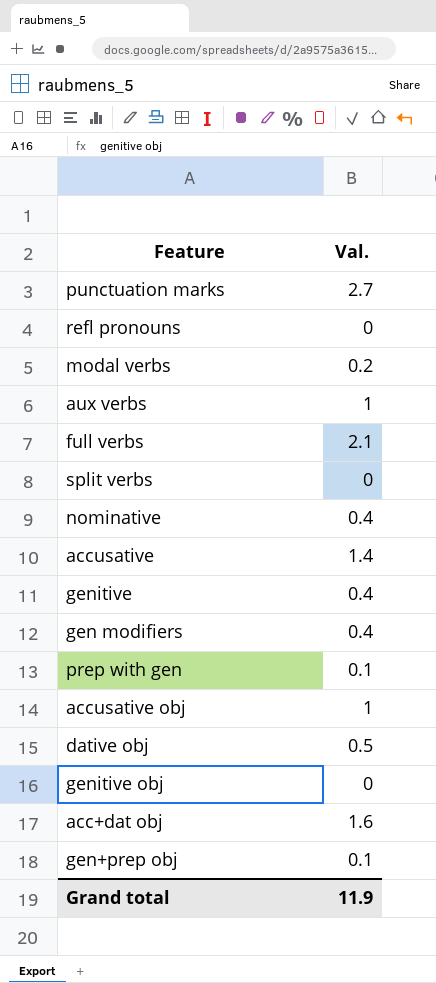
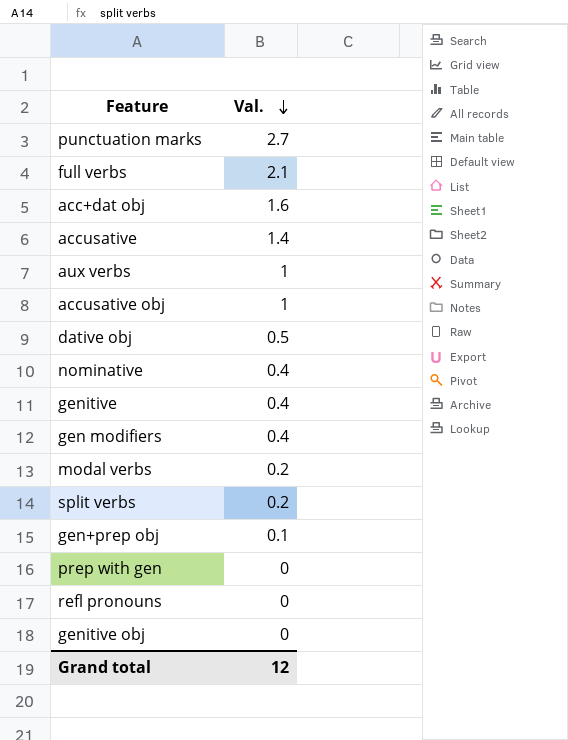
row order: none -> Val. descending
split verbs | Val.: 0 -> 0.2
prep with gen | Val.: 0.1 -> 0
Grand total | Val.: 11.9 -> 12

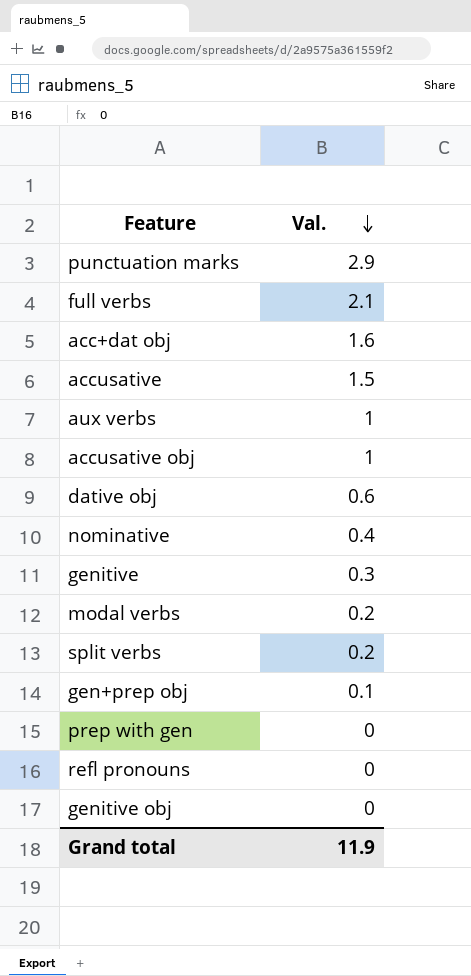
row gen modifiers: 0.4 -> none
punctuation marks | Val.: 2.7 -> 2.9
accusative | Val.: 1.4 -> 1.5
dative obj | Val.: 0.5 -> 0.6
genitive | Val.: 0.4 -> 0.3
Grand total | Val.: 12 -> 11.9

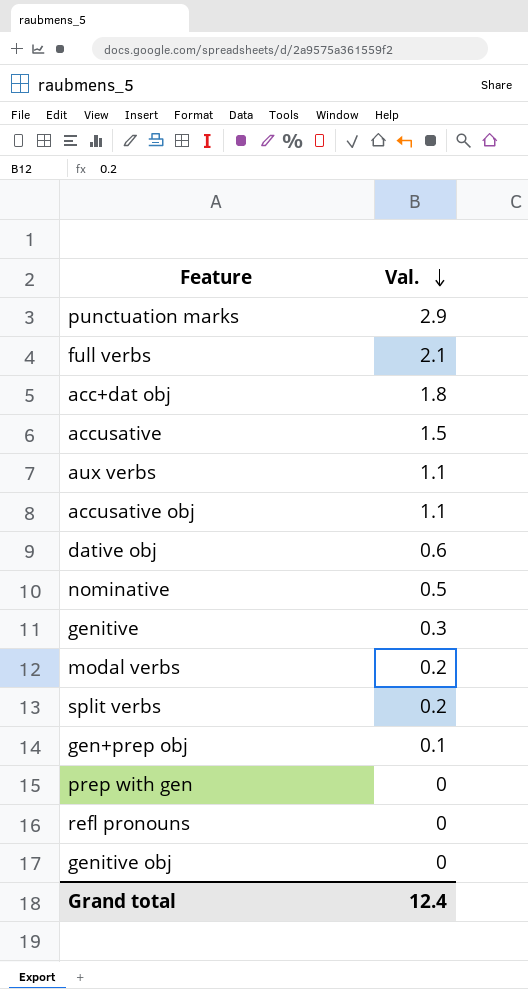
acc+dat obj | Val.: 1.6 -> 1.8
aux verbs | Val.: 1 -> 1.1
accusative obj | Val.: 1 -> 1.1
nominative | Val.: 0.4 -> 0.5
Grand total | Val.: 11.9 -> 12.4

